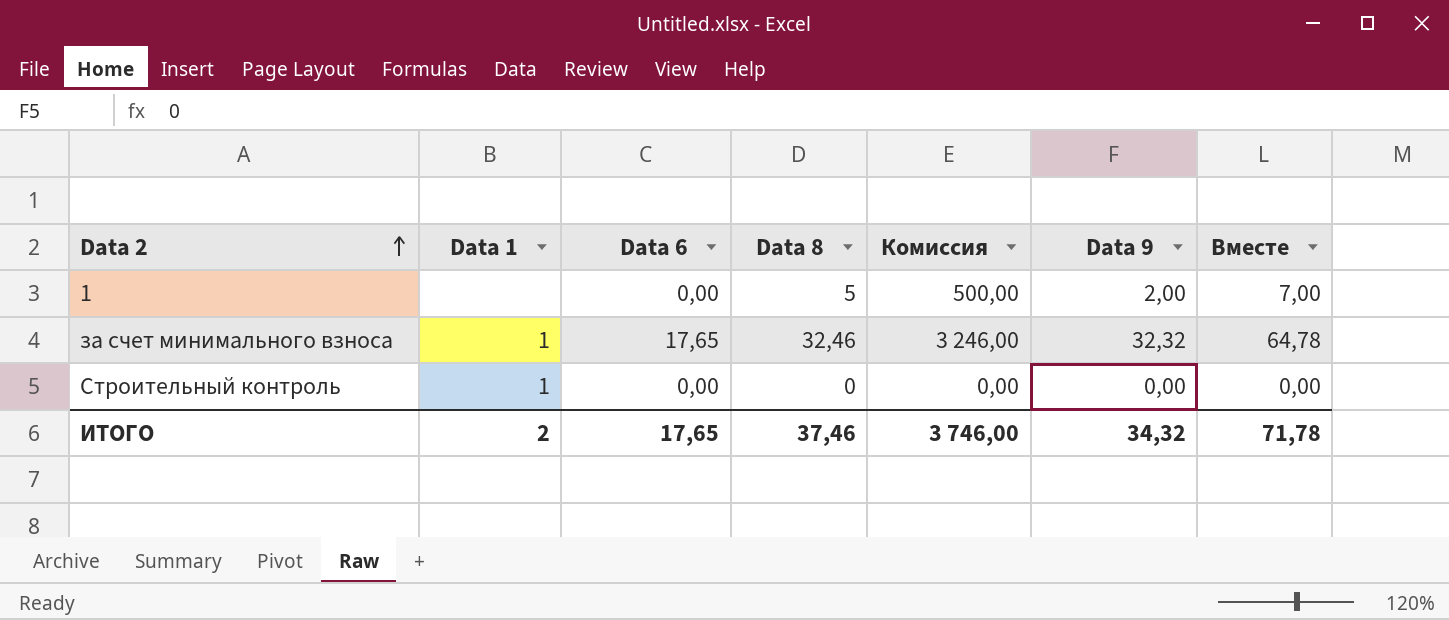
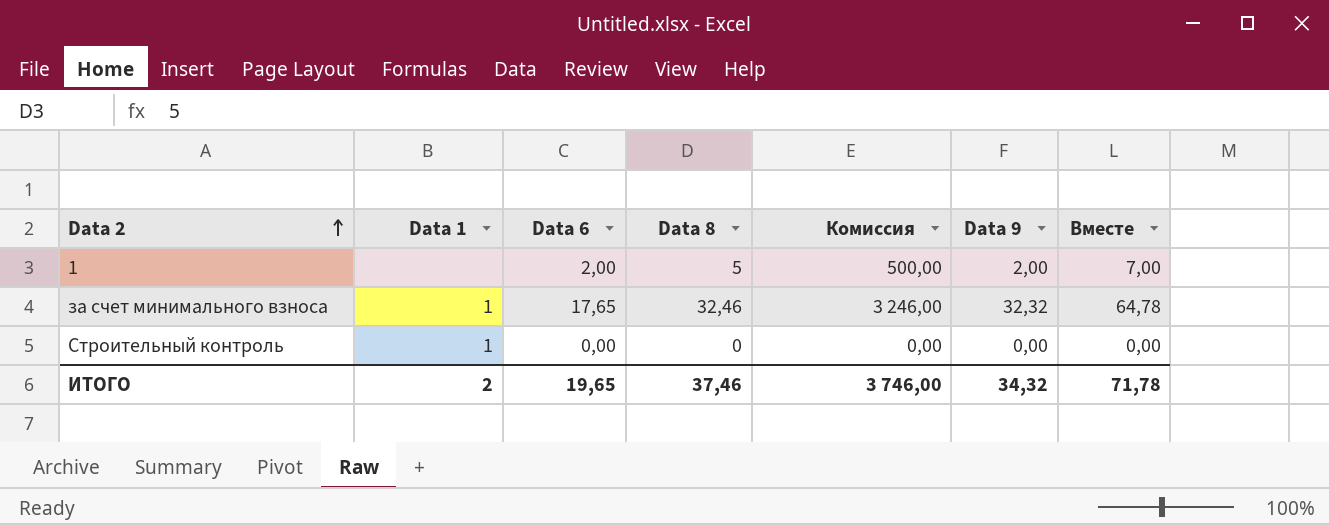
1 | Data 6: 0,00 -> 2,00
ИТОГО | Data 6: 17,65 -> 19,65

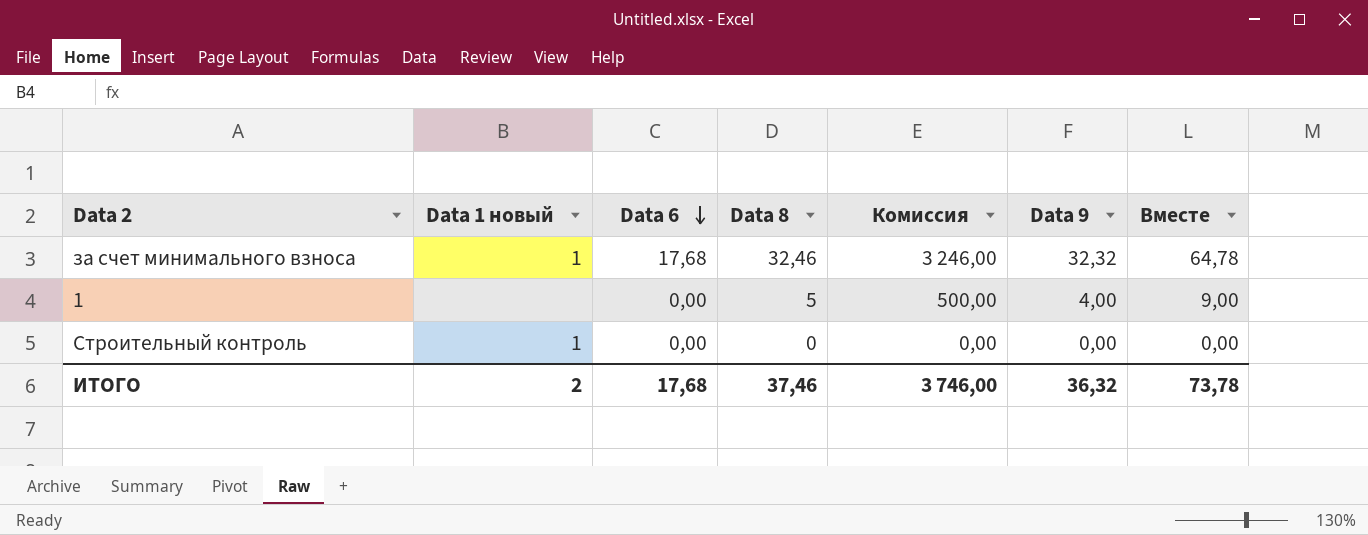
row order: Data 2 ascending -> Data 6 descending
column name: Data 1 -> Data 1 новый
за счет минимального взноса | Data 6: 17,65 -> 17,68
1 | Data 6: 2,00 -> 0,00
1 | Data 9: 2,00 -> 4,00
1 | Вместе: 7,00 -> 9,00
ИТОГО | Data 6: 19,65 -> 17,68
ИТОГО | Data 9: 34,32 -> 36,32
ИТОГО | Вместе: 71,78 -> 73,78

